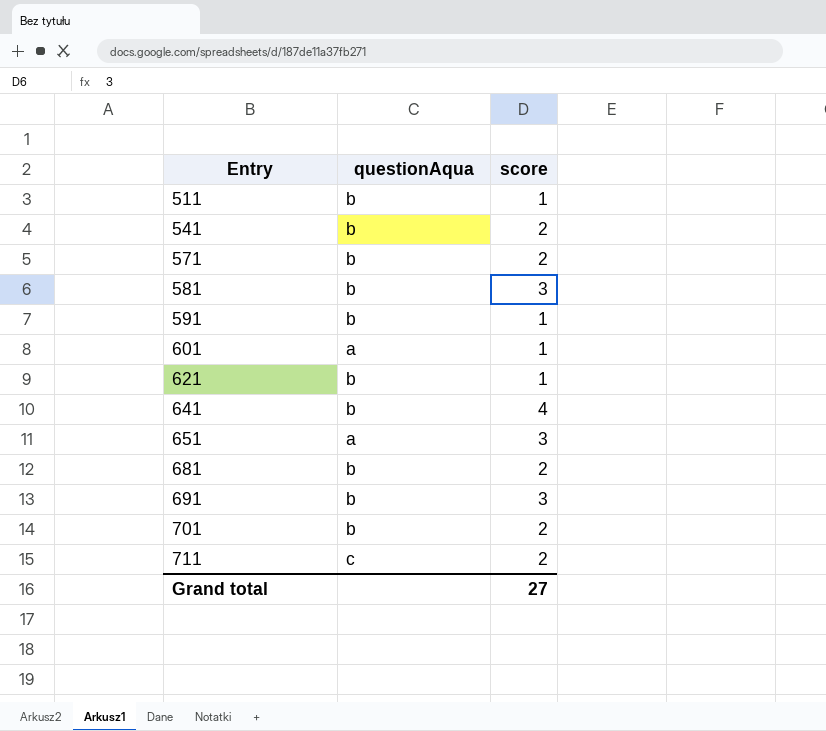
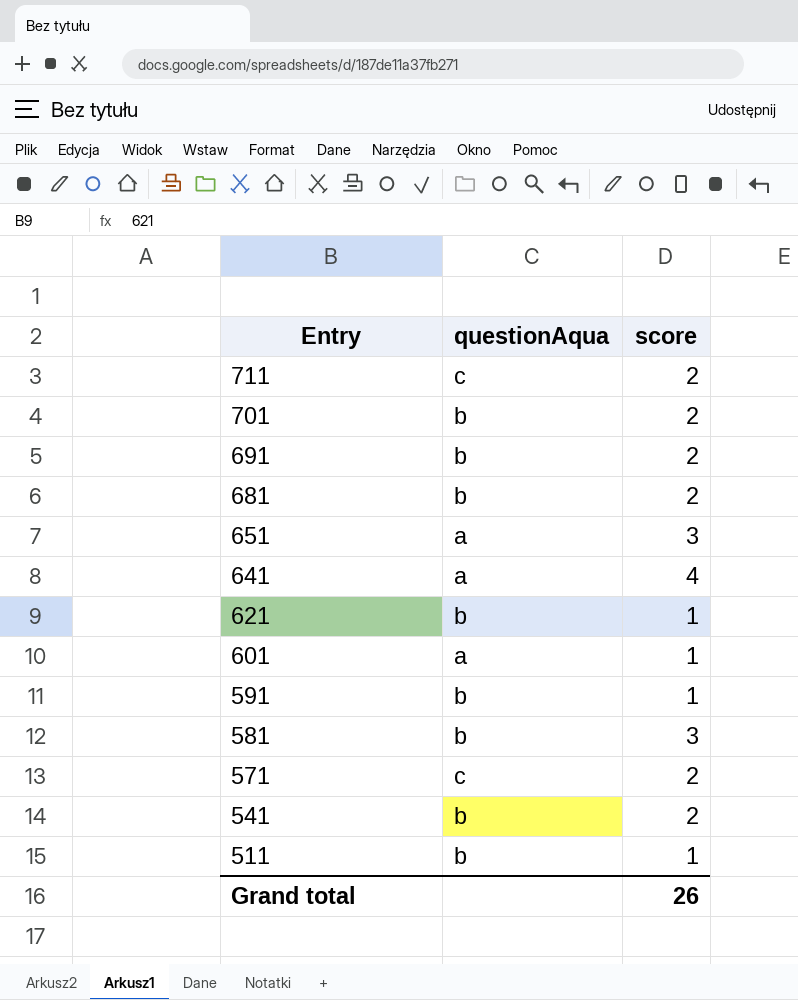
row order: Entry ascending -> Entry descending
691 | score: 3 -> 2
641 | questionAqua: b -> a
571 | questionAqua: b -> c
Grand total | score: 27 -> 26

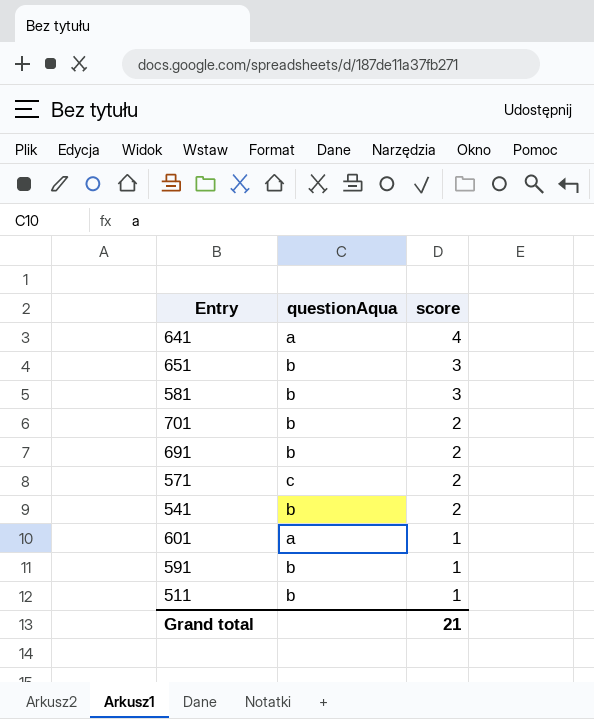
row order: Entry descending -> score descending
row 711: c | 2 -> none
row 681: b | 2 -> none
row 621: b | 1 -> none
651 | questionAqua: a -> b
Grand total | score: 26 -> 21

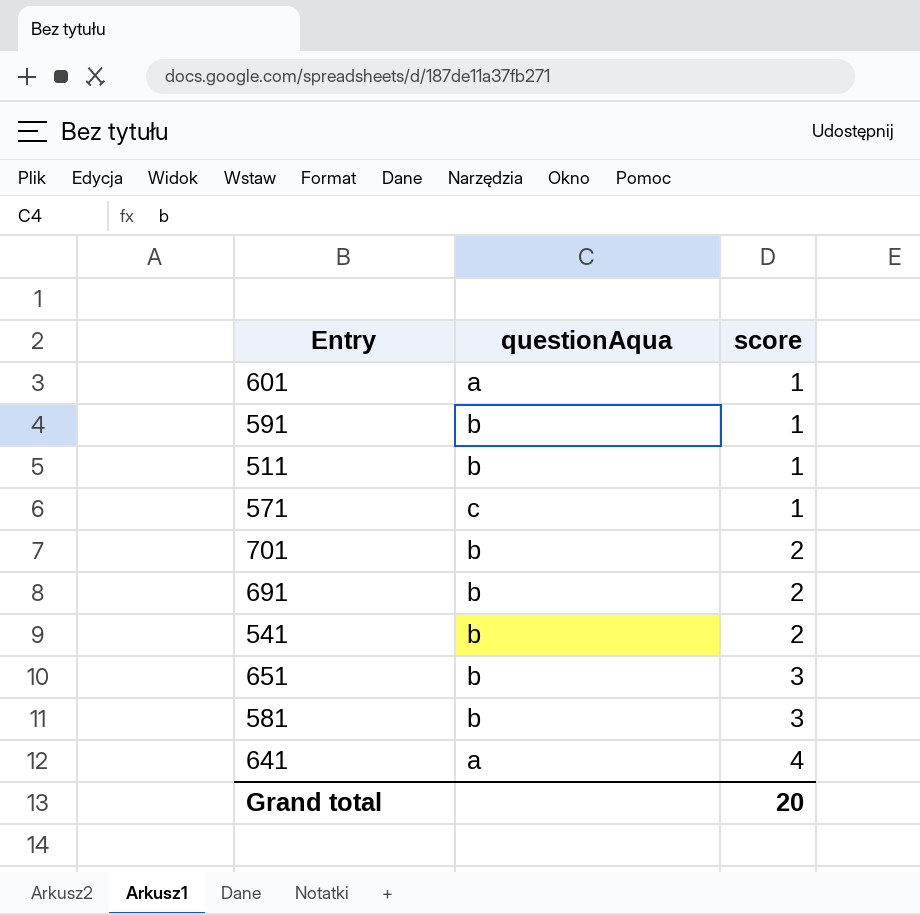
row order: score descending -> score ascending
571 | score: 2 -> 1
Grand total | score: 21 -> 20

